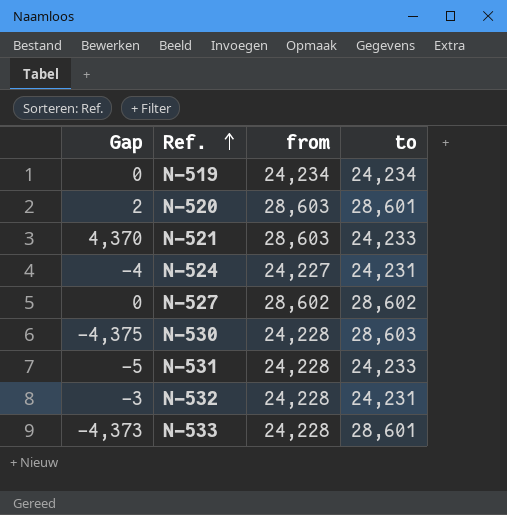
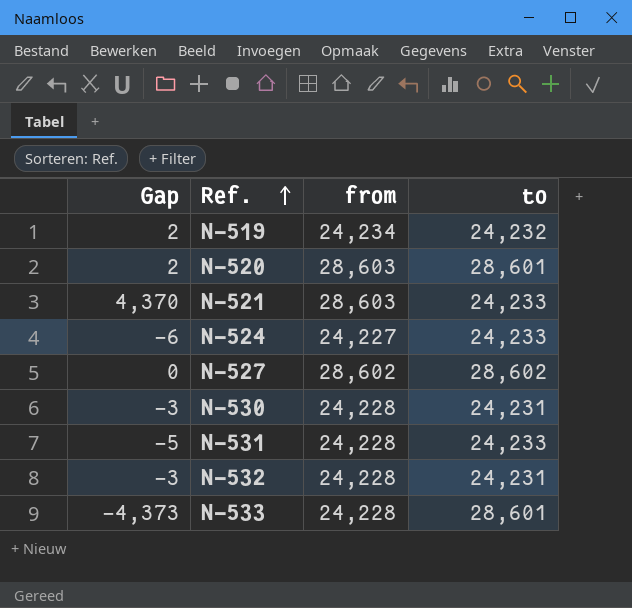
N-519 | Gap: 0 -> 2
N-519 | to: 24,234 -> 24,232
N-524 | Gap: -4 -> -6
N-524 | to: 24,231 -> 24,233
N-530 | Gap: -4,375 -> -3
N-530 | to: 28,603 -> 24,231

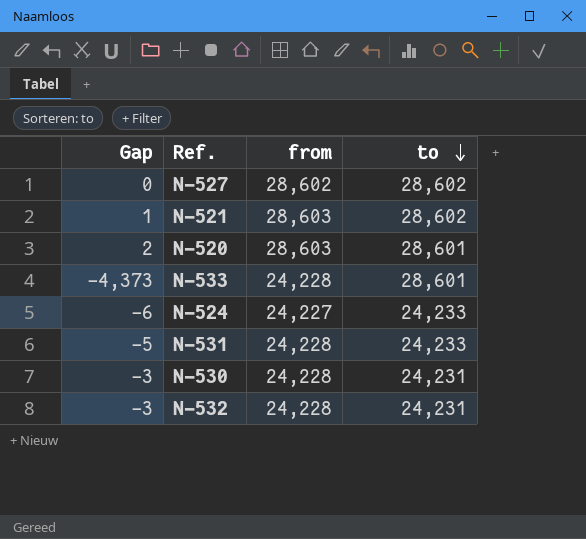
row order: Ref. ascending -> to descending
row N-519: 2 | 24,234 | 24,232 -> none
N-521 | Gap: 4,370 -> 1
N-521 | to: 24,233 -> 28,602

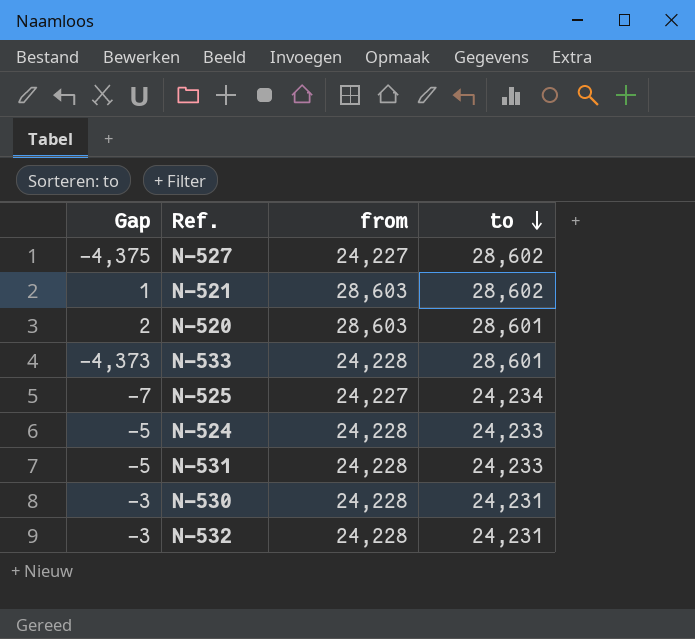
N-527 | Gap: 0 -> -4,375
N-527 | from: 28,602 -> 24,227
row N-525: none -> -7 | 24,227 | 24,234
N-524 | Gap: -6 -> -5
N-524 | from: 24,227 -> 24,228

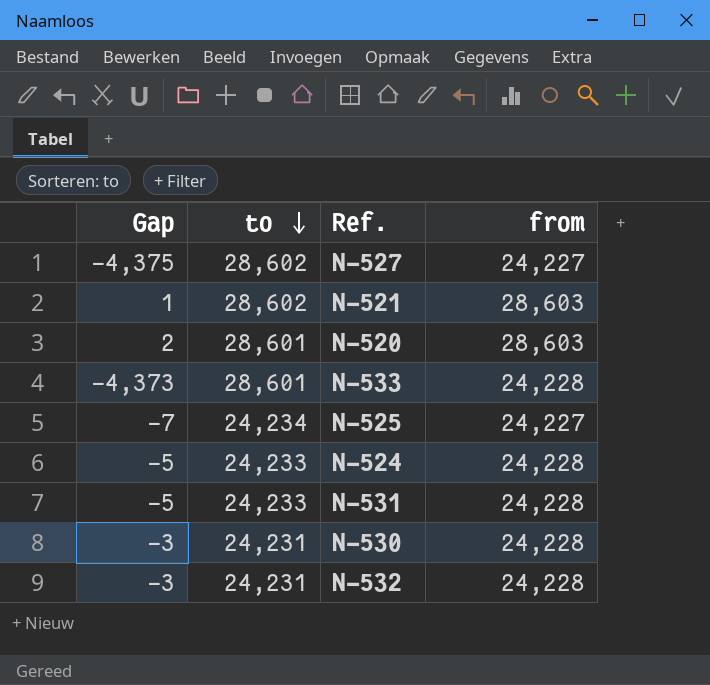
column to | position: 4 -> 2

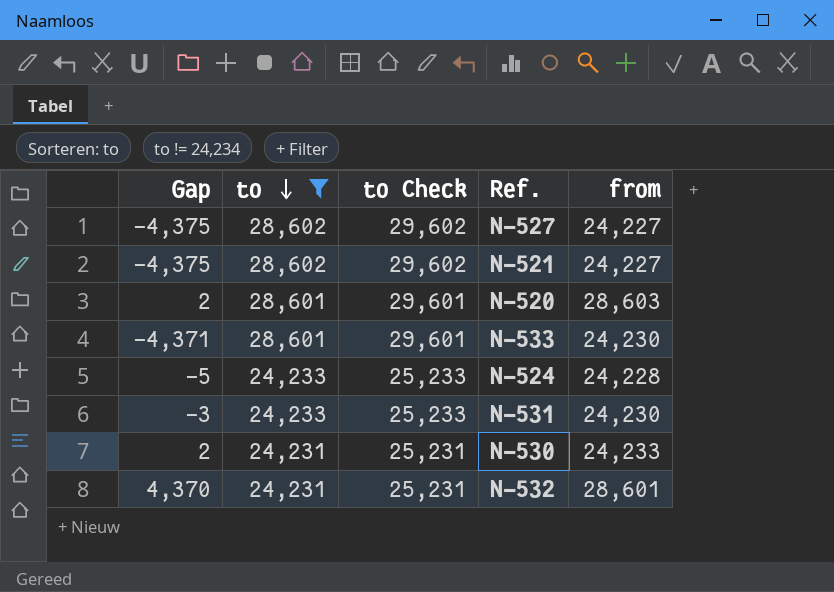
filter: none -> to != 24,234
column to Check | formula: none -> [to] + 1000
N-521 | Gap: 1 -> -4,375
N-521 | from: 28,603 -> 24,227
N-533 | Gap: -4,373 -> -4,371
N-533 | from: 24,228 -> 24,230
N-531 | Gap: -5 -> -3
N-531 | from: 24,228 -> 24,230
N-530 | Gap: -3 -> 2
N-530 | from: 24,228 -> 24,233
N-532 | Gap: -3 -> 4,370
N-532 | from: 24,228 -> 28,601

